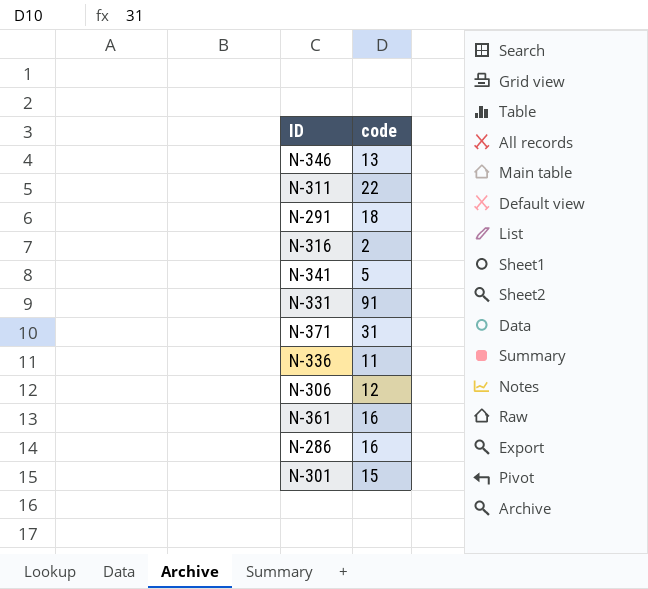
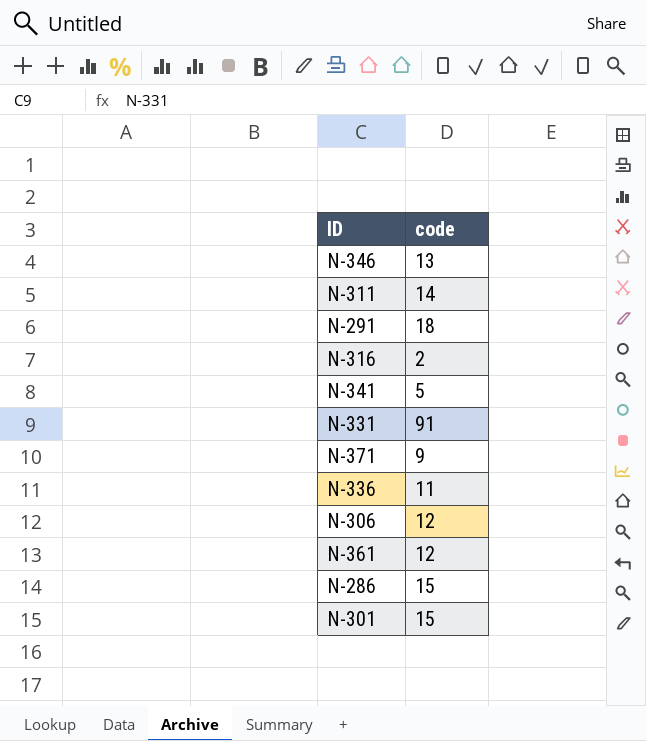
N-311 | code: 22 -> 14
N-371 | code: 31 -> 9
N-361 | code: 16 -> 12
N-286 | code: 16 -> 15

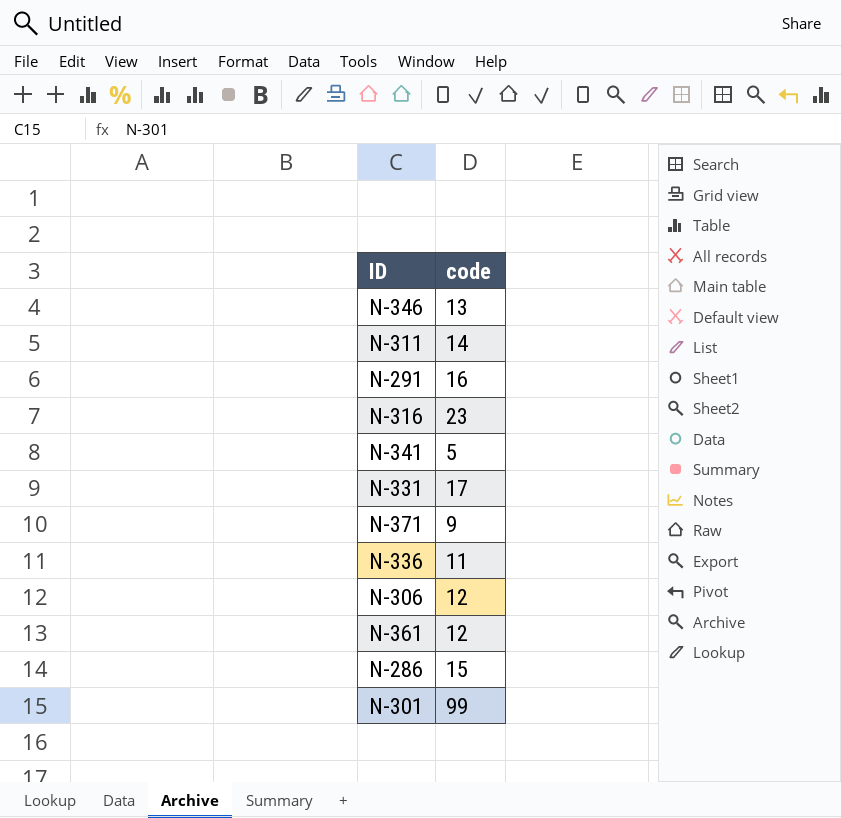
N-291 | code: 18 -> 16
N-316 | code: 2 -> 23
N-331 | code: 91 -> 17
N-301 | code: 15 -> 99

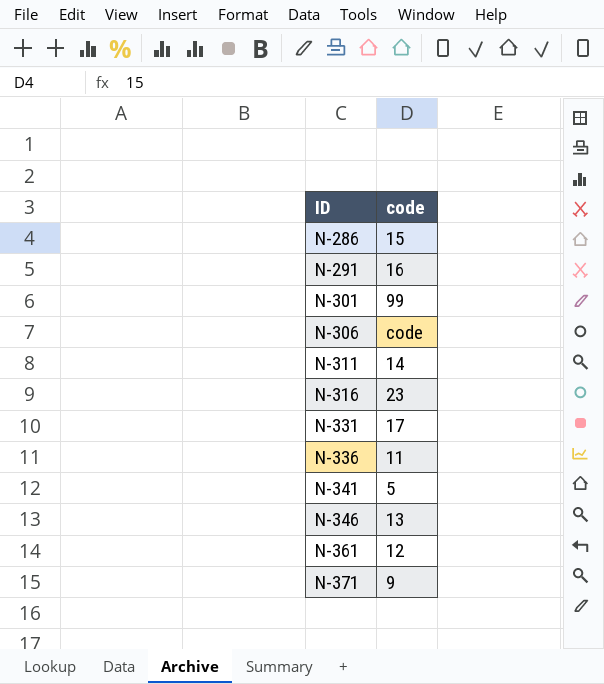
row order: none -> ID ascending
N-306 | code: 12 -> code

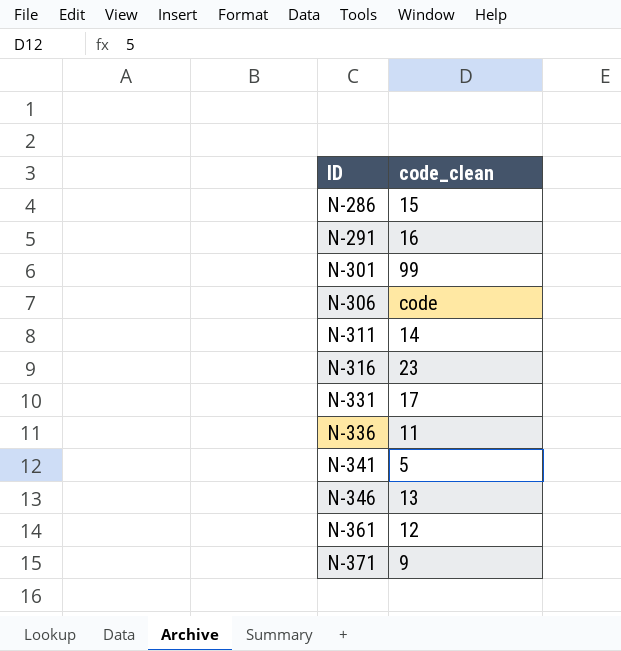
column name: code -> code_clean

